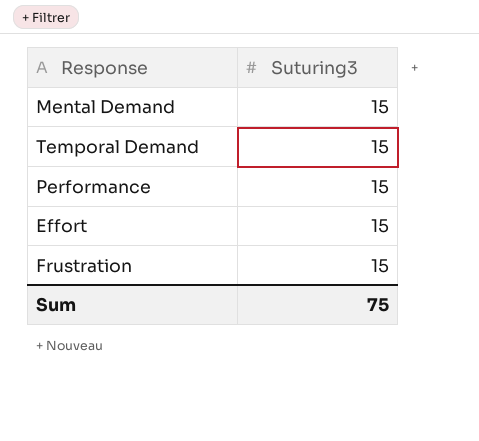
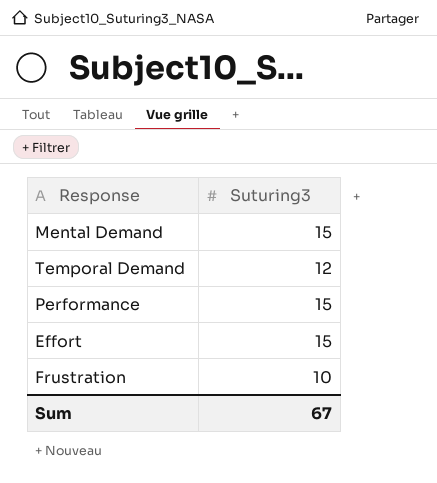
Temporal Demand | Suturing3: 15 -> 12
Frustration | Suturing3: 15 -> 10
Sum | Suturing3: 75 -> 67

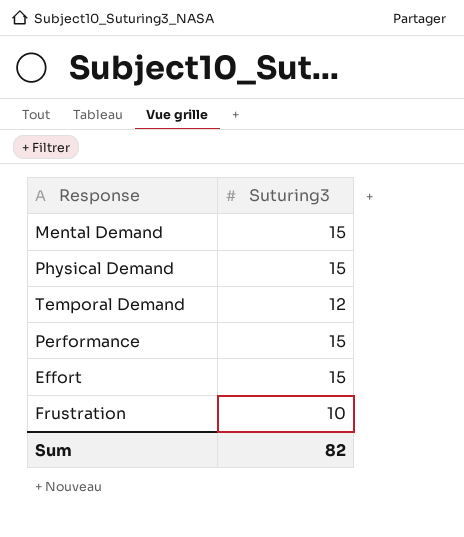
row Physical Demand: none -> 15
Sum | Suturing3: 67 -> 82

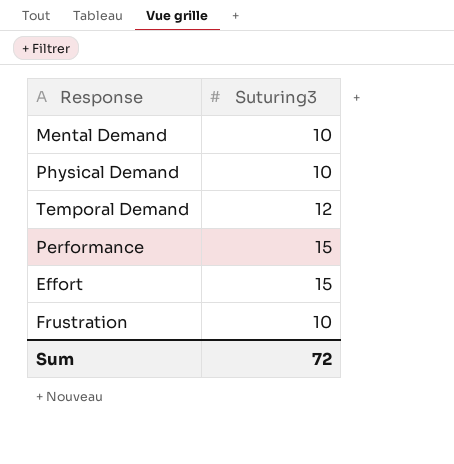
Mental Demand | Suturing3: 15 -> 10
Physical Demand | Suturing3: 15 -> 10
Sum | Suturing3: 82 -> 72

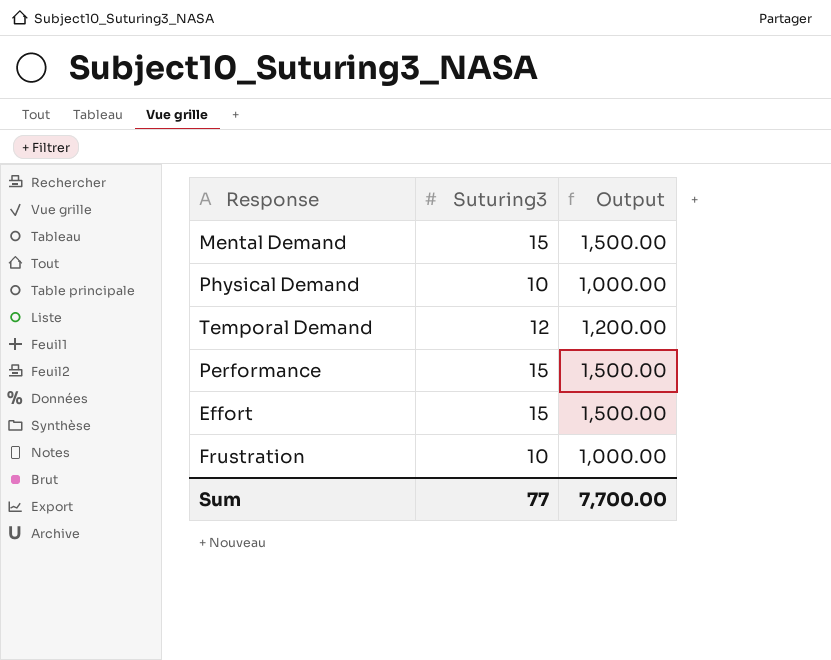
column Output | formula: none -> [Suturing3] * 100
Mental Demand | Suturing3: 10 -> 15
Sum | Suturing3: 72 -> 77

